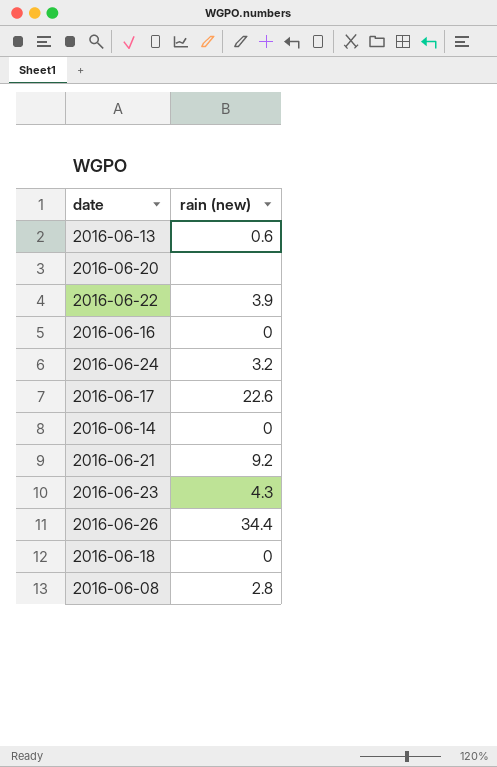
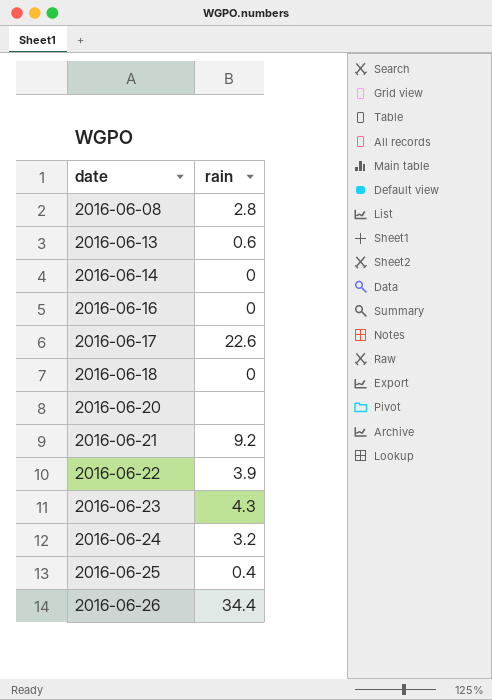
row order: none -> date ascending
column name: rain (new) -> rain
row 2016-06-25: none -> 0.4

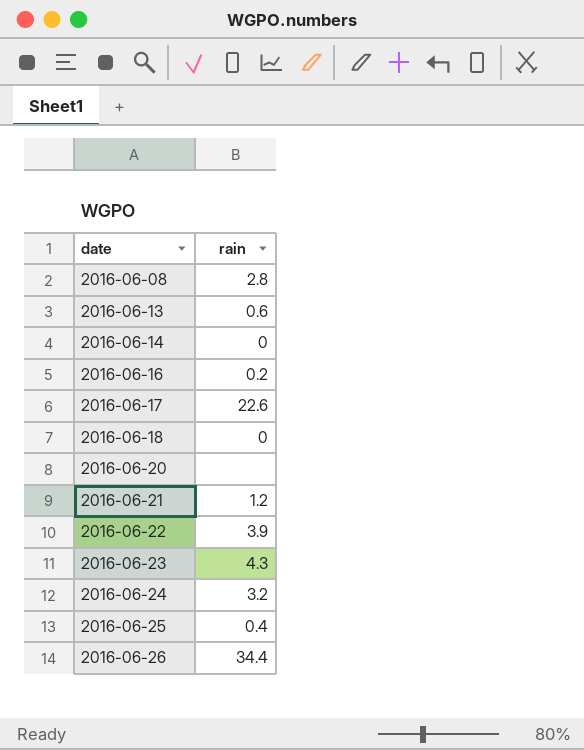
2016-06-16 | rain: 0 -> 0.2
2016-06-21 | rain: 9.2 -> 1.2

